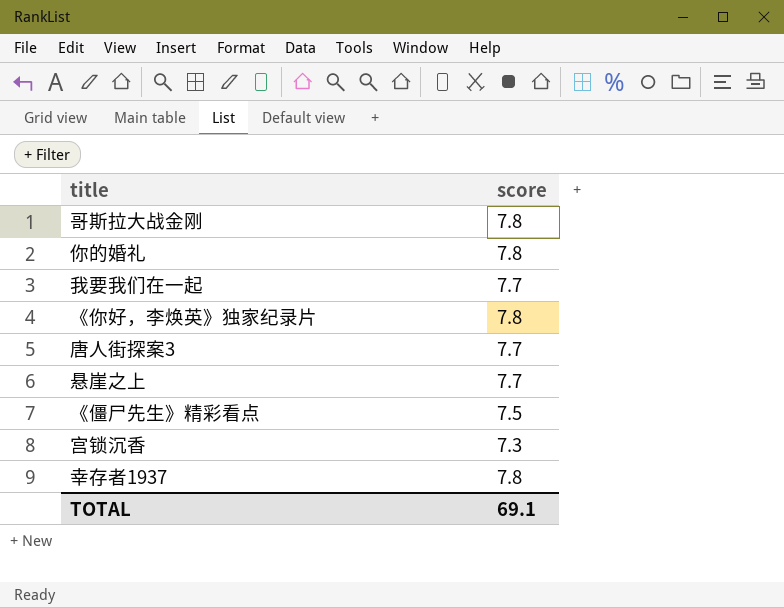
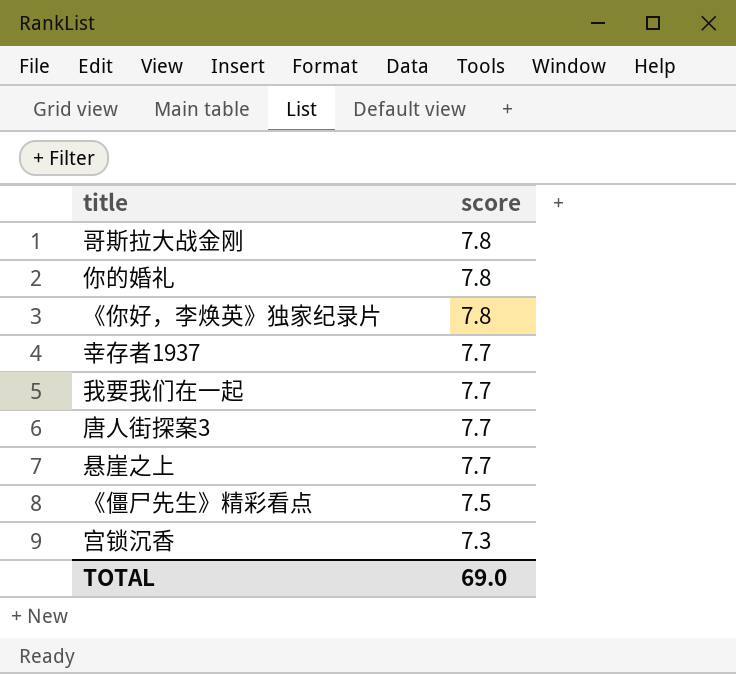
row order: none -> score descending
幸存者1937 | score: 7.8 -> 7.7
TOTAL | score: 69.1 -> 69.0

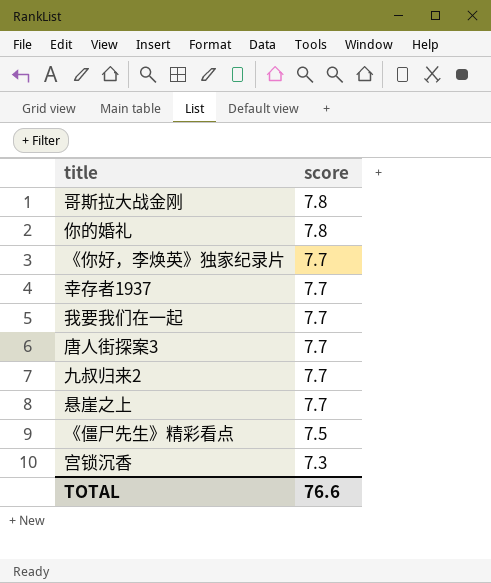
《你好，李焕英》独家纪录片 | score: 7.8 -> 7.7
row 九叔归来2: none -> 7.7
TOTAL | score: 69.0 -> 76.6

